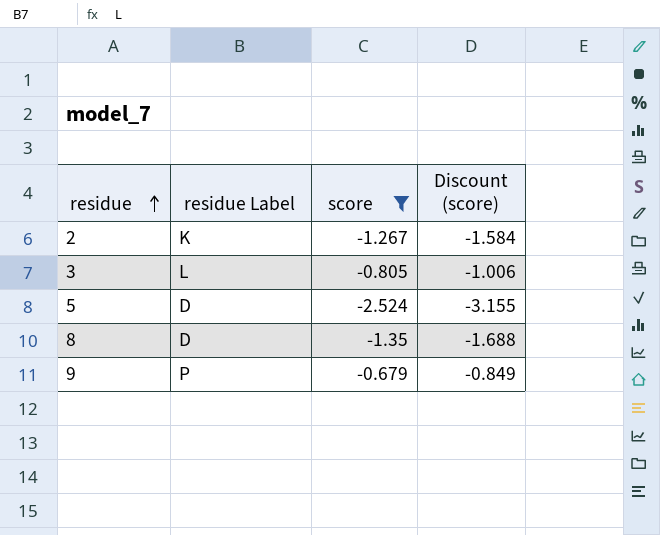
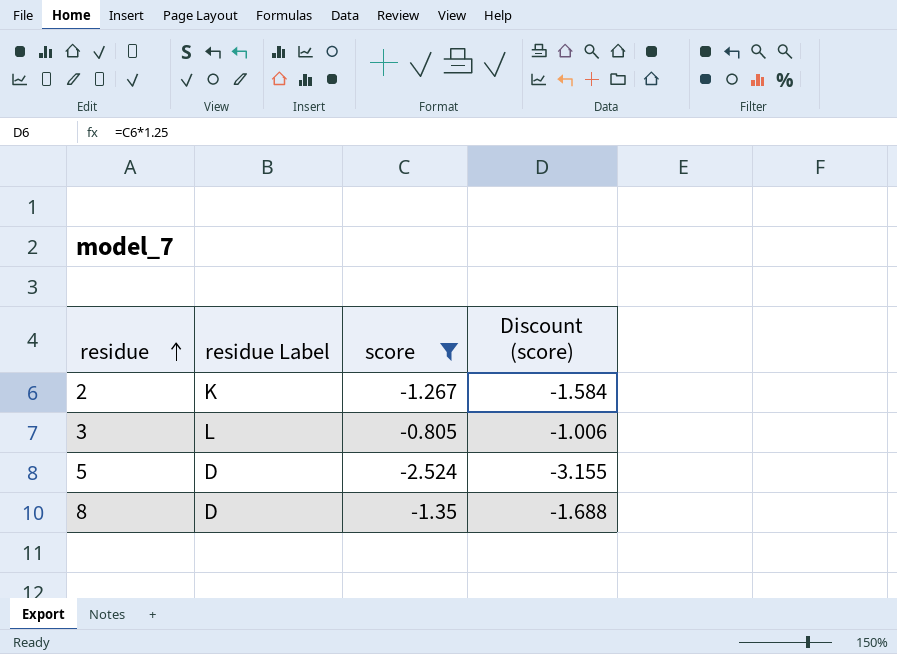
row 9: P | -0.679 | -0.849 -> none

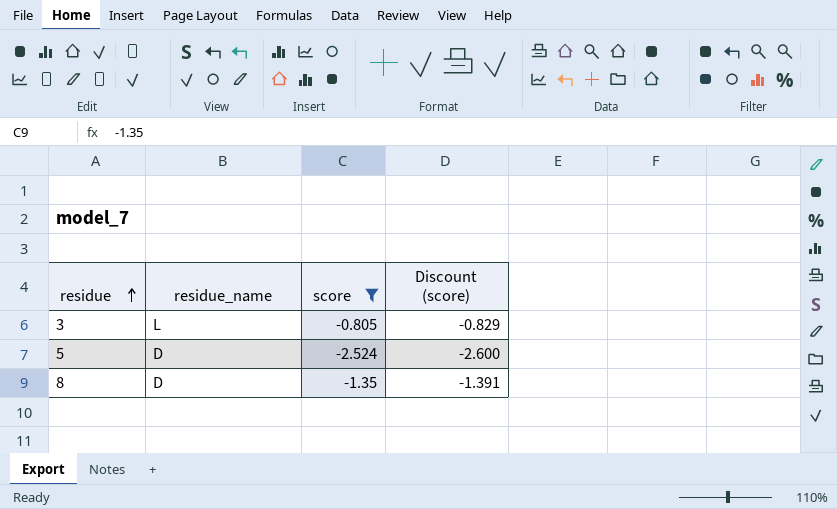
column name: residue Label -> residue_name
column Discount (score) | formula: [score] * 1.25 -> [score] * 1.03
row 2: K | -1.267 | -1.584 -> none

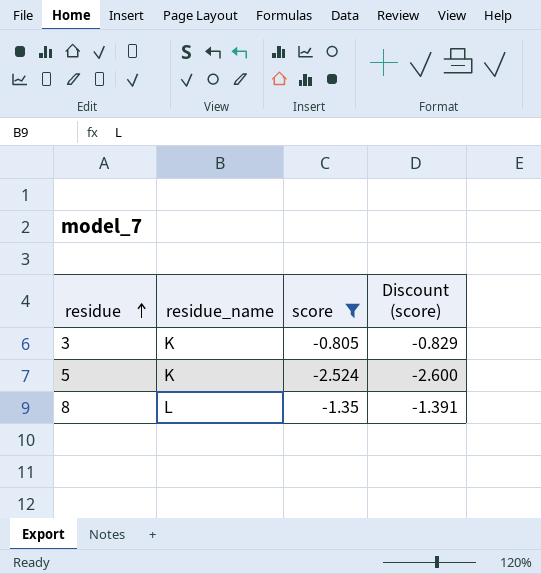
3 | residue_name: L -> K
5 | residue_name: D -> K
8 | residue_name: D -> L

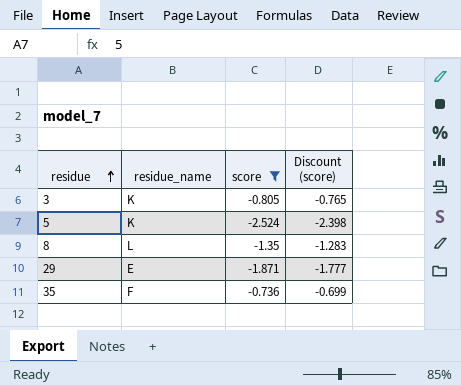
column Discount (score) | formula: [score] * 1.03 -> [score] * 0.95
row 29: none -> E | -1.871 | -1.777
row 35: none -> F | -0.736 | -0.699

